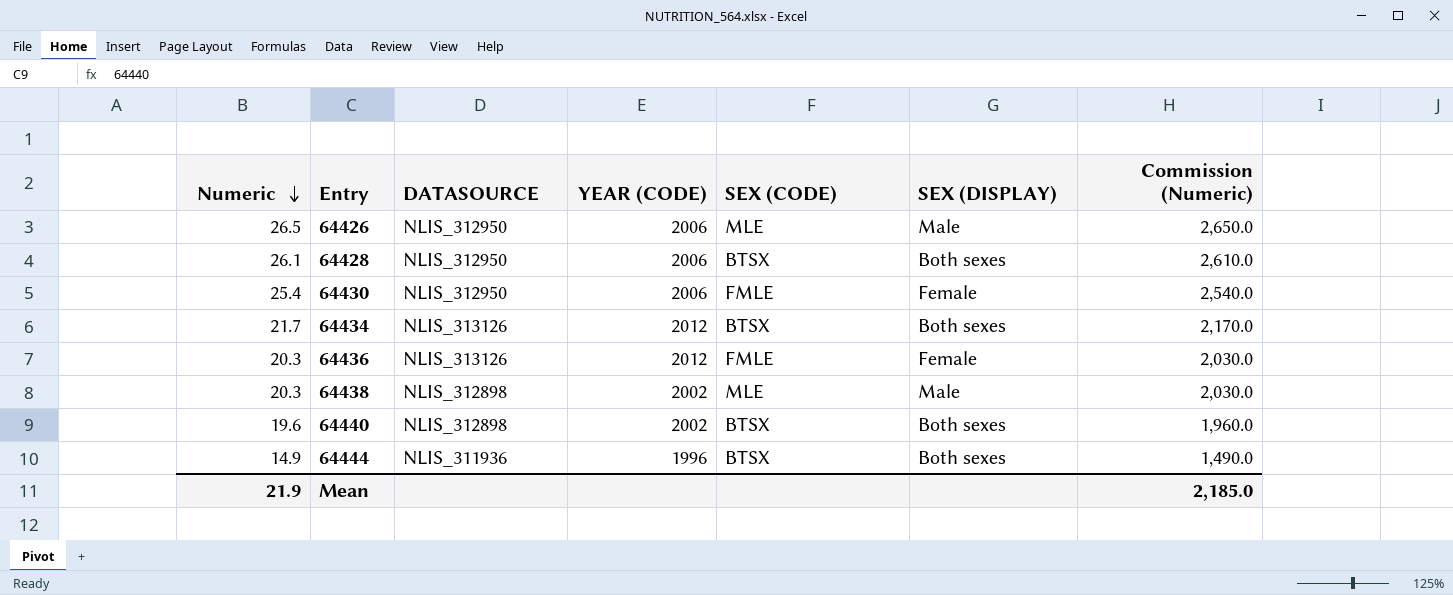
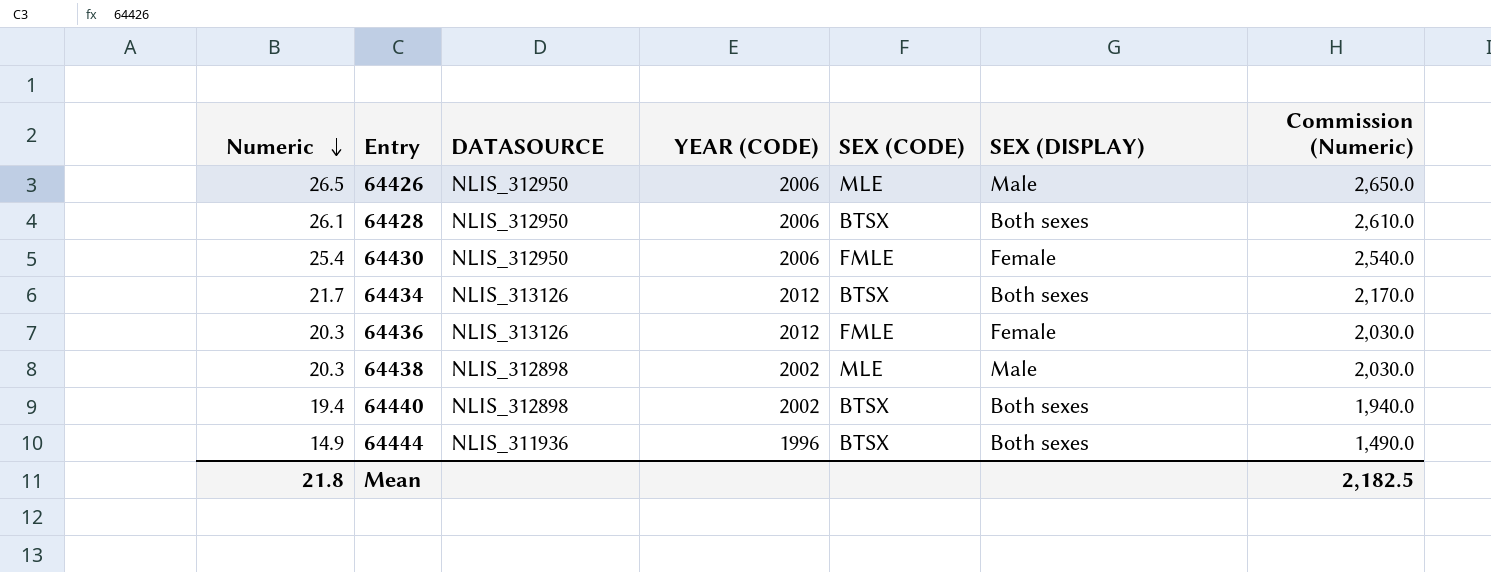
64440 | Numeric: 19.6 -> 19.4
64440 | Commission (Numeric): 1,960.0 -> 1,940.0
Mean | Numeric: 21.9 -> 21.8
Mean | Commission (Numeric): 2,185.0 -> 2,182.5

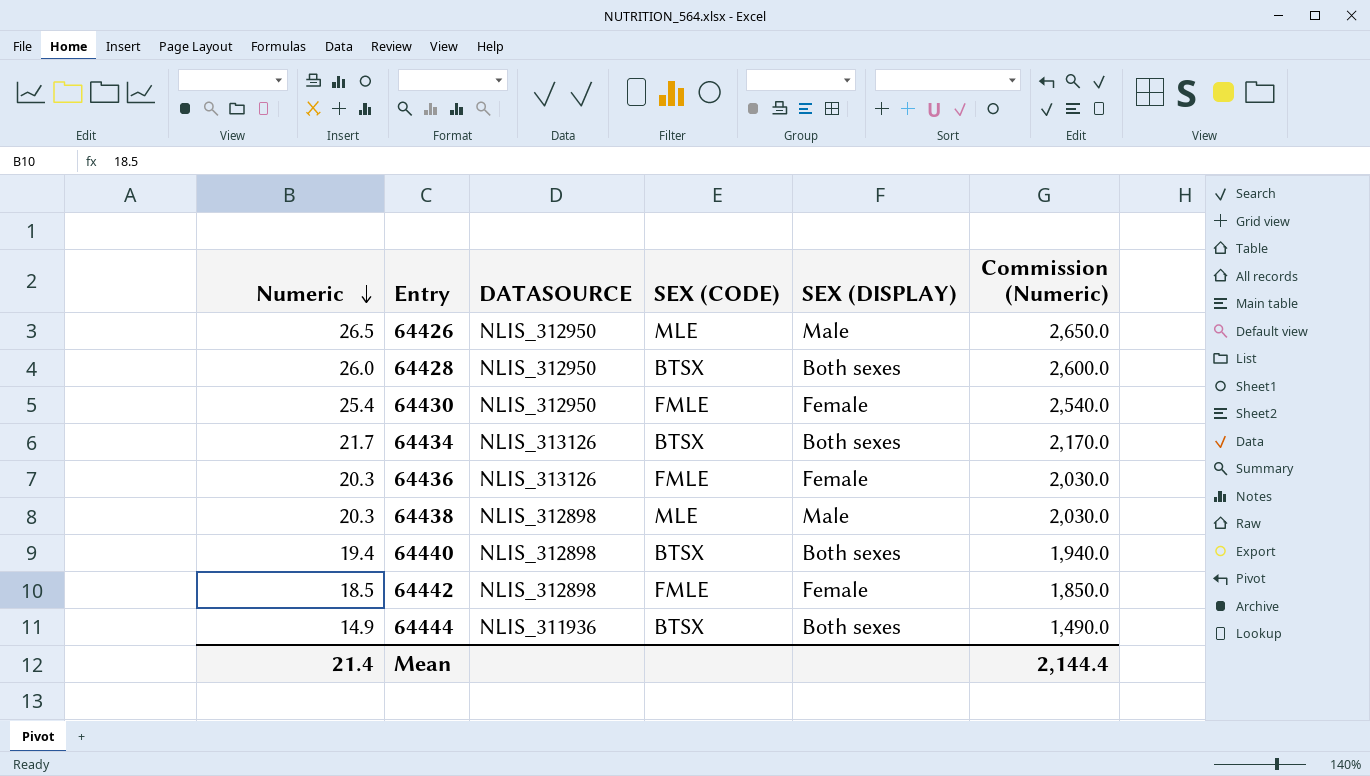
column YEAR (CODE) | position: 4 -> none
64428 | Numeric: 26.1 -> 26.0
64428 | Commission (Numeric): 2,610.0 -> 2,600.0
row 64442: none -> 18.5 | NLIS_312898 | FMLE | Female | 1,850.0
Mean | Numeric: 21.8 -> 21.4
Mean | Commission (Numeric): 2,182.5 -> 2,144.4

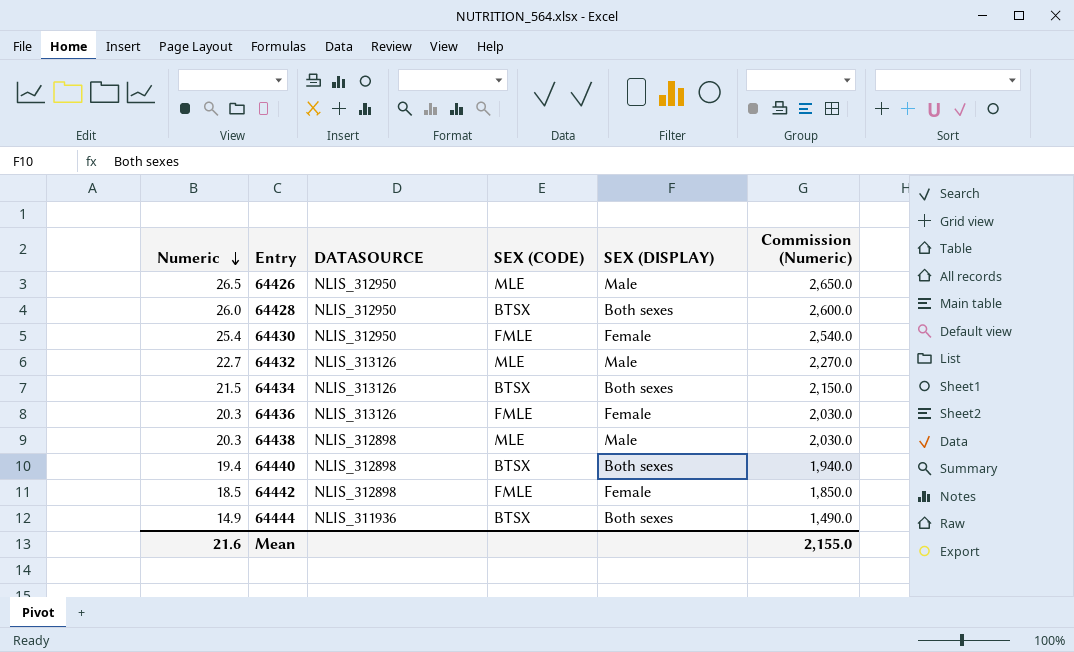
row 64432: none -> 22.7 | NLIS_313126 | MLE | Male | 2,270.0
64434 | Numeric: 21.7 -> 21.5
64434 | Commission (Numeric): 2,170.0 -> 2,150.0
Mean | Numeric: 21.4 -> 21.6
Mean | Commission (Numeric): 2,144.4 -> 2,155.0

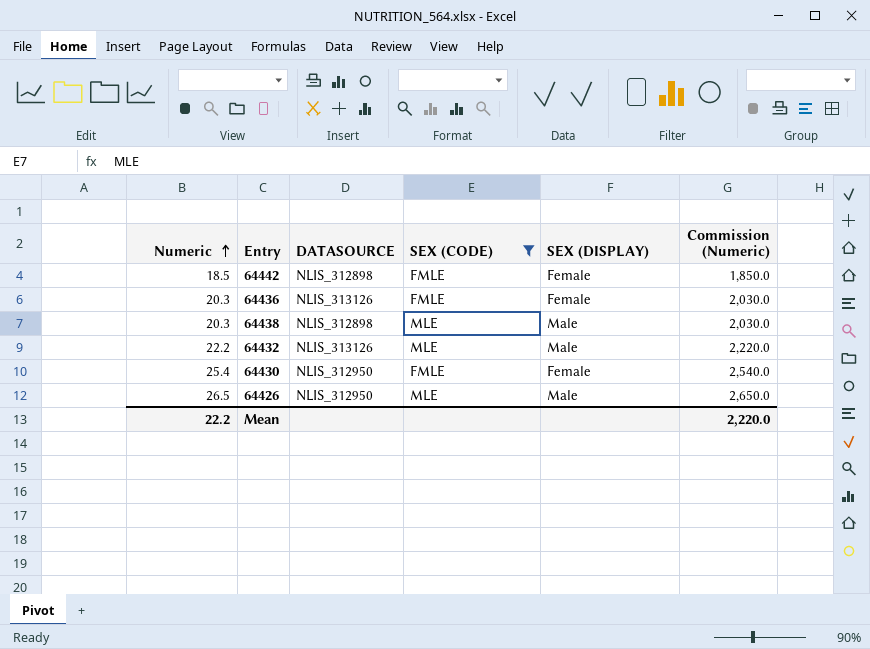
filter: none -> SEX (CODE) != BTSX
row order: Numeric descending -> Numeric ascending
64432 | Numeric: 22.7 -> 22.2
64432 | Commission (Numeric): 2,270.0 -> 2,220.0
Mean | Numeric: 21.6 -> 22.2
Mean | Commission (Numeric): 2,155.0 -> 2,220.0

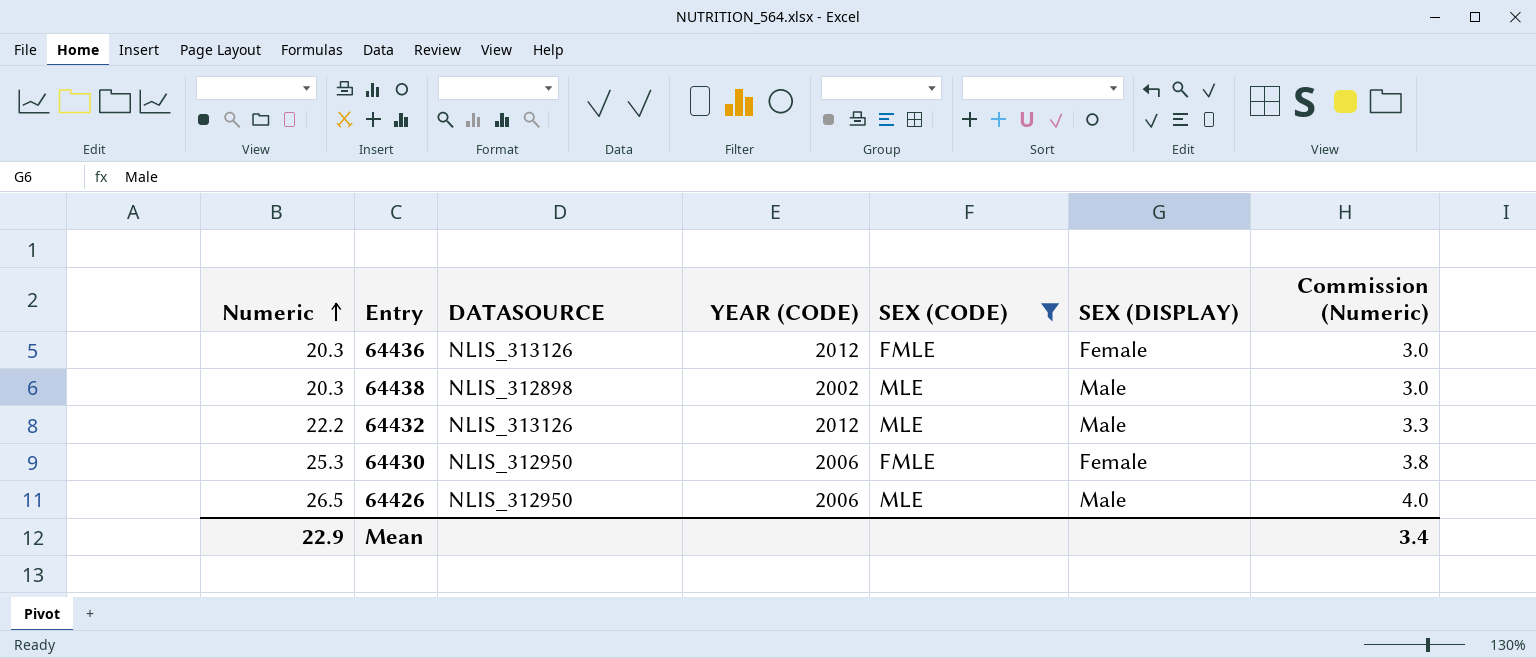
column YEAR (CODE) | position: none -> 4
column Commission (Numeric) | formula: [Numeric] * 100 -> [Numeric] * 0.15
row 64442: 18.5 | NLIS_312898 | FMLE | Female | 1,850.0 -> none
64430 | Numeric: 25.4 -> 25.3
Mean | Numeric: 22.2 -> 22.9
Mean | Commission (Numeric): 2,220.0 -> 3.4

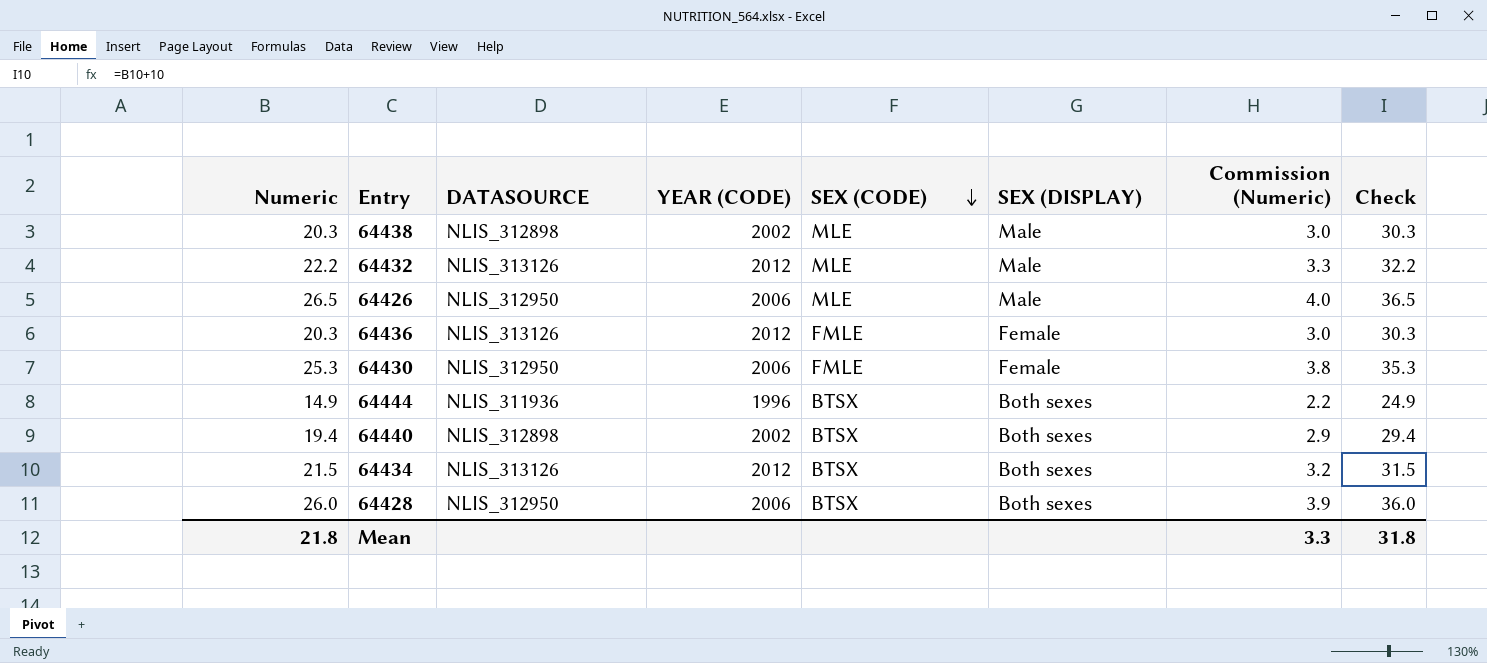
filter: SEX (CODE) != BTSX -> none
row order: Numeric ascending -> SEX (CODE) descending
column Check | formula: none -> [Numeric] + 10
Mean | Numeric: 22.9 -> 21.8
Mean | Commission (Numeric): 3.4 -> 3.3

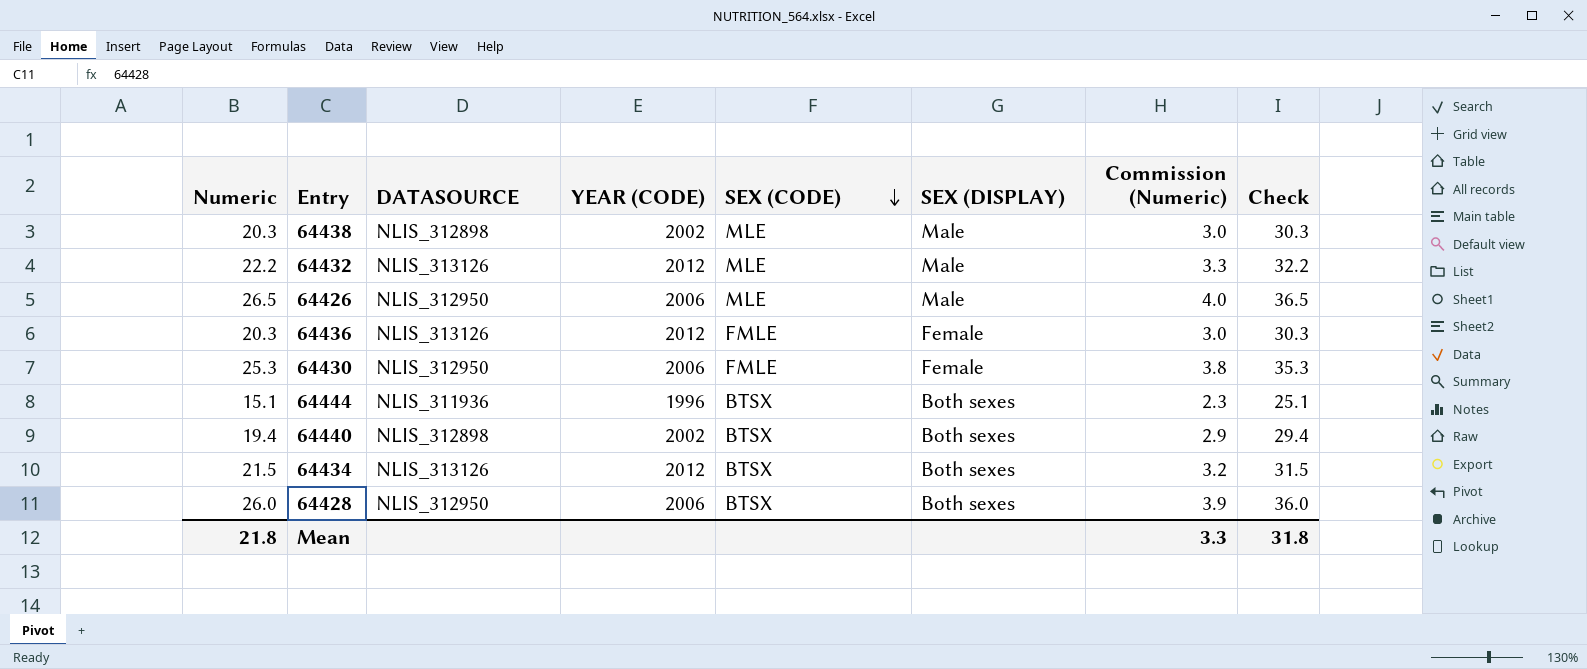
64444 | Numeric: 14.9 -> 15.1
64444 | Commission (Numeric): 2.2 -> 2.3
64444 | Check: 24.9 -> 25.1

